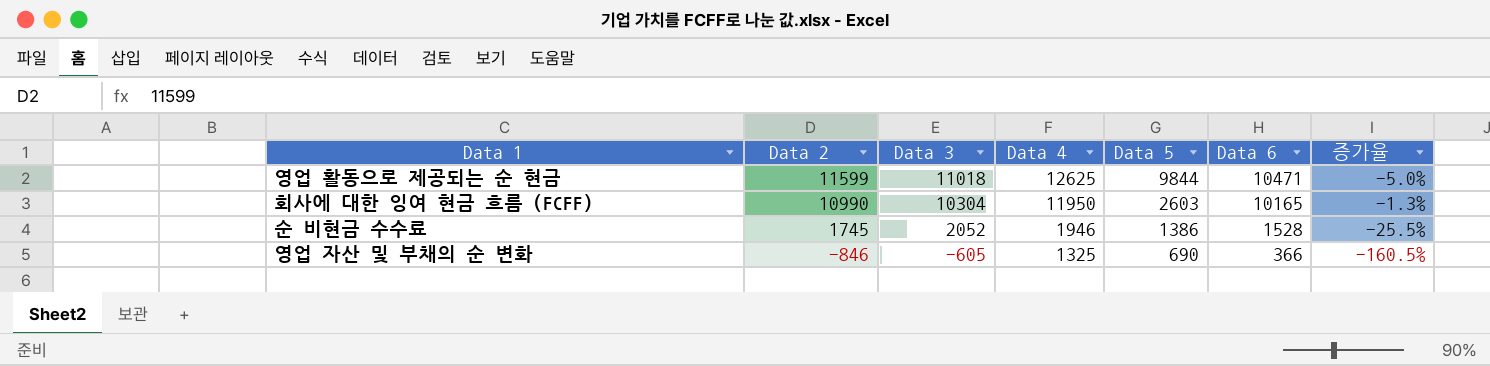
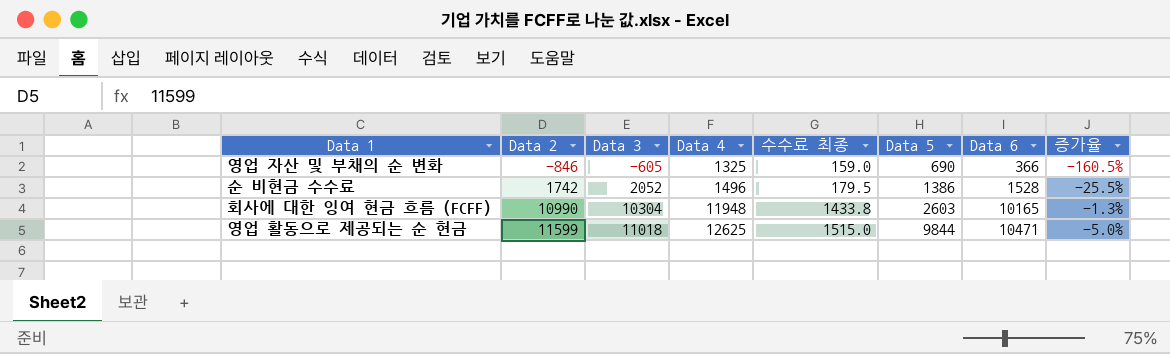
row order: Data 2 descending -> Data 2 ascending
column 수수료 최종 | formula: none -> [Data 4] * 0.12
순 비현금 수수료 | Data 2: 1745 -> 1742
순 비현금 수수료 | Data 4: 1946 -> 1496
회사에 대한 잉여 현금 흐름 (FCFF) | Data 4: 11950 -> 11948

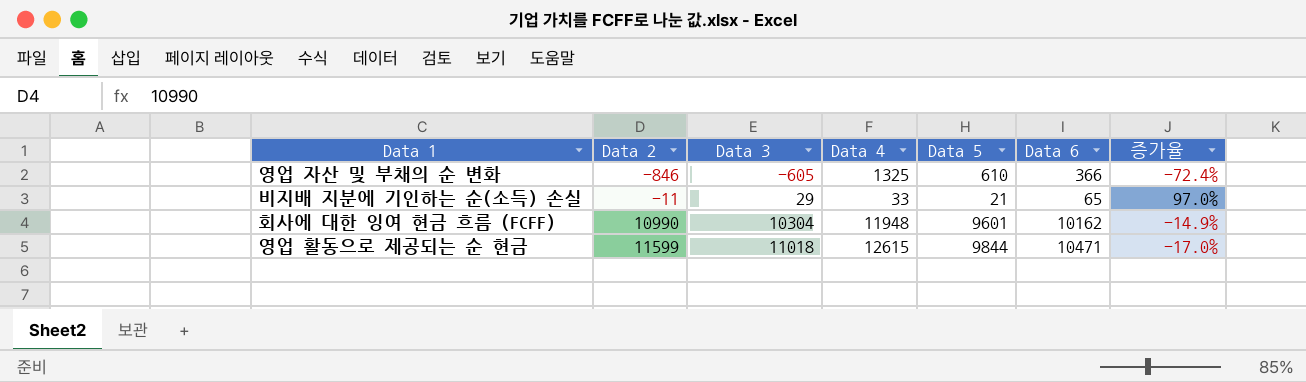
column 수수료 최종 | formula: [Data 4] * 0.12 -> none
column 증가율 | formula: ([Data 6] - [Data 3]) / [Data 3] -> ([Data 6] - [Data 4]) / [Data 4]
row 순 비현금 수수료: 1742 | 2052 | 1496 | 179.5 | 1386 | 1528 | -25.5% -> none
영업 자산 및 부채의 순 변화 | Data 5: 690 -> 610
row 비지배 지분에 기인하는 순(소득) 손실: none -> -11 | 29 | 33 | 21 | 65 | 97.0%
회사에 대한 잉여 현금 흐름 (FCFF) | Data 5: 2603 -> 9601
회사에 대한 잉여 현금 흐름 (FCFF) | Data 6: 10165 -> 10162
영업 활동으로 제공되는 순 현금 | Data 4: 12625 -> 12615

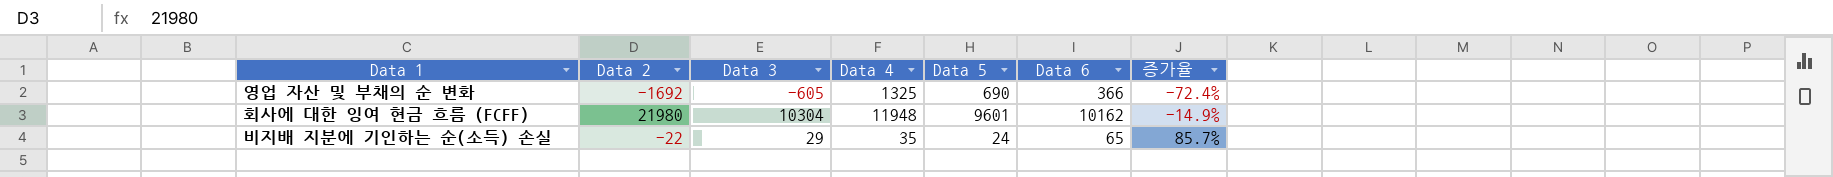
row order: Data 2 ascending -> 증가율 ascending
row 영업 활동으로 제공되는 순 현금: 11599 | 11018 | 12615 | 9844 | 10471 | -17.0% -> none
영업 자산 및 부채의 순 변화 | Data 2: -846 -> -1692
영업 자산 및 부채의 순 변화 | Data 5: 610 -> 690
회사에 대한 잉여 현금 흐름 (FCFF) | Data 2: 10990 -> 21980
비지배 지분에 기인하는 순(소득) 손실 | Data 2: -11 -> -22
비지배 지분에 기인하는 순(소득) 손실 | Data 4: 33 -> 35
비지배 지분에 기인하는 순(소득) 손실 | Data 5: 21 -> 24
비지배 지분에 기인하는 순(소득) 손실 | 증가율: 97.0% -> 85.7%

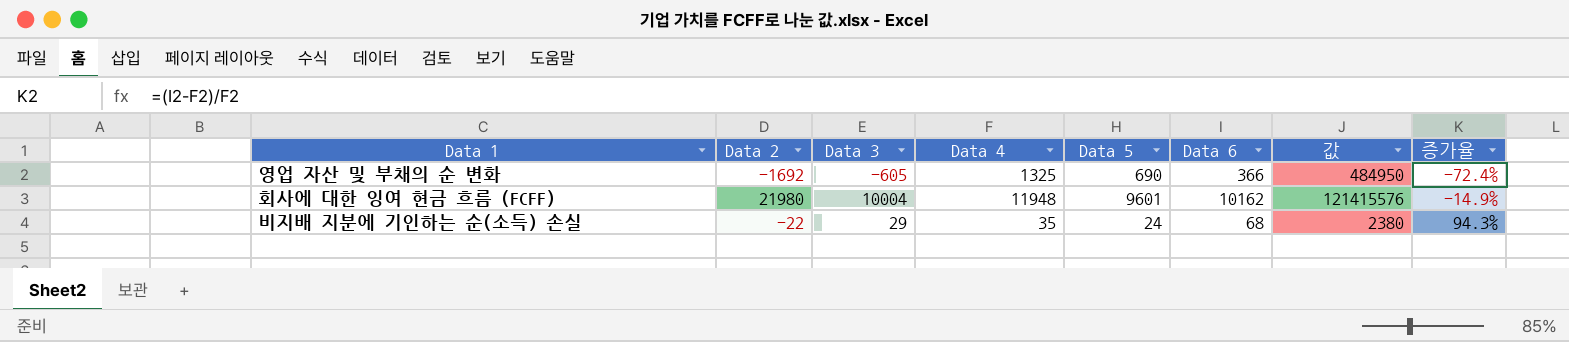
column 값 | formula: none -> [Data 4] * [Data 6]
회사에 대한 잉여 현금 흐름 (FCFF) | Data 3: 10304 -> 10004
비지배 지분에 기인하는 순(소득) 손실 | Data 6: 65 -> 68
비지배 지분에 기인하는 순(소득) 손실 | 증가율: 85.7% -> 94.3%

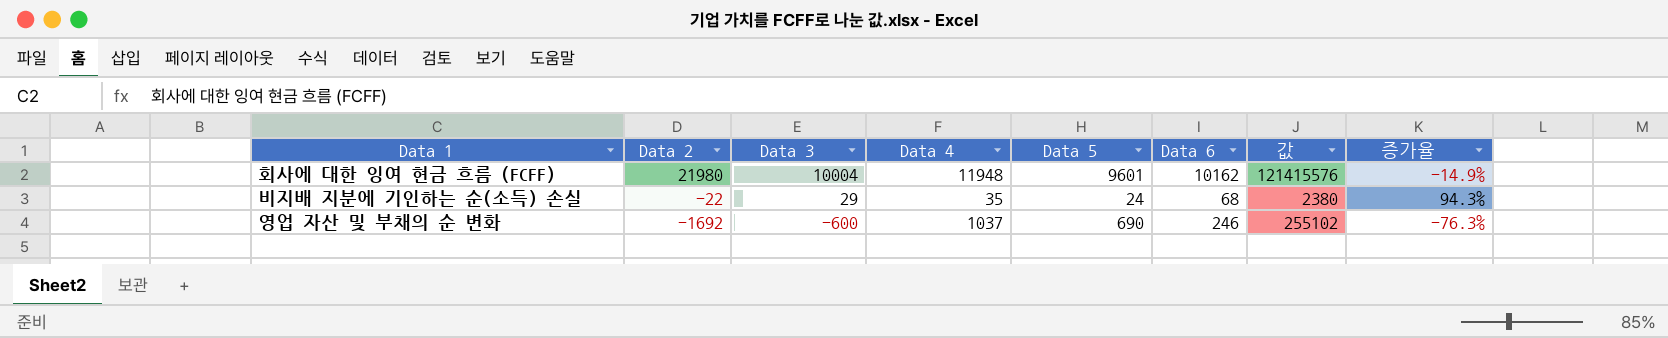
row order: 증가율 ascending -> Data 2 descending
영업 자산 및 부채의 순 변화 | Data 3: -605 -> -600
영업 자산 및 부채의 순 변화 | Data 4: 1325 -> 1037
영업 자산 및 부채의 순 변화 | Data 6: 366 -> 246
영업 자산 및 부채의 순 변화 | 값: 484950 -> 255102
영업 자산 및 부채의 순 변화 | 증가율: -72.4% -> -76.3%

